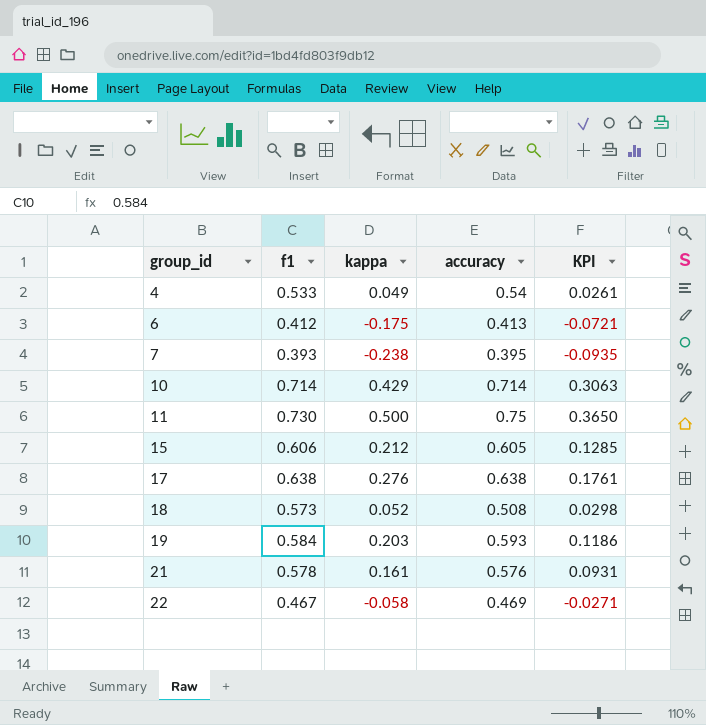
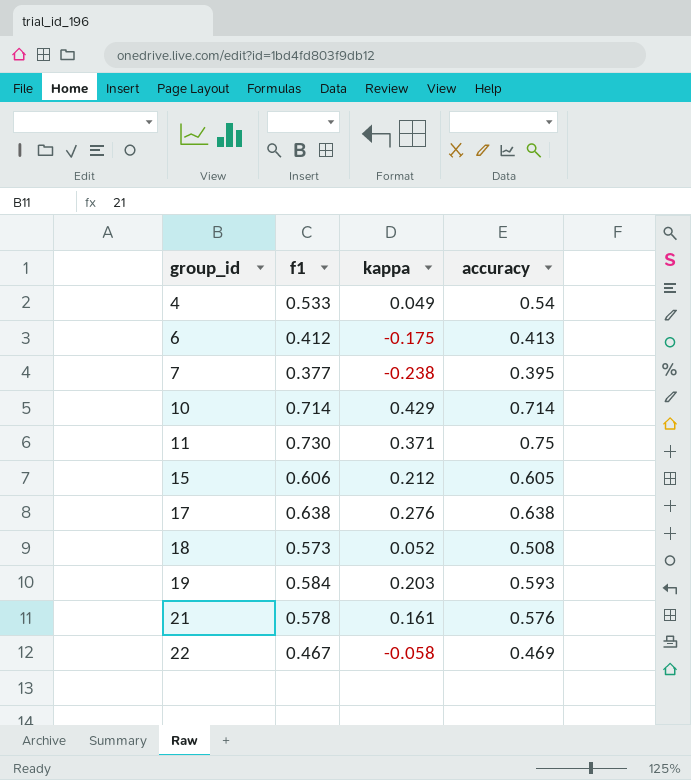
column KPI | formula: [f1] * [kappa] -> none
7 | f1: 0.393 -> 0.377
11 | kappa: 0.500 -> 0.371

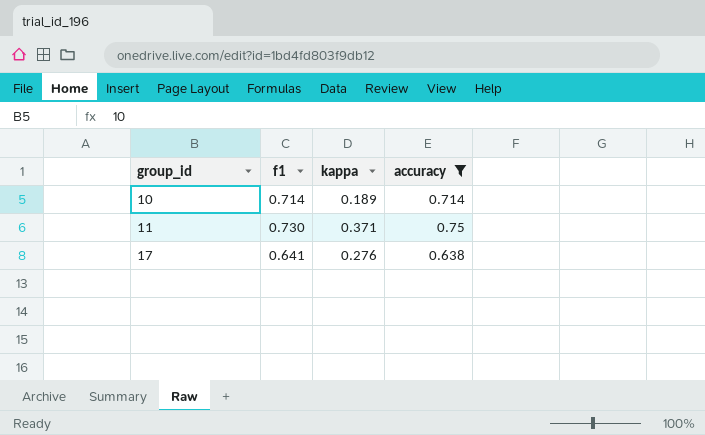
filter: none -> accuracy >= 0.638
10 | kappa: 0.429 -> 0.189
17 | f1: 0.638 -> 0.641

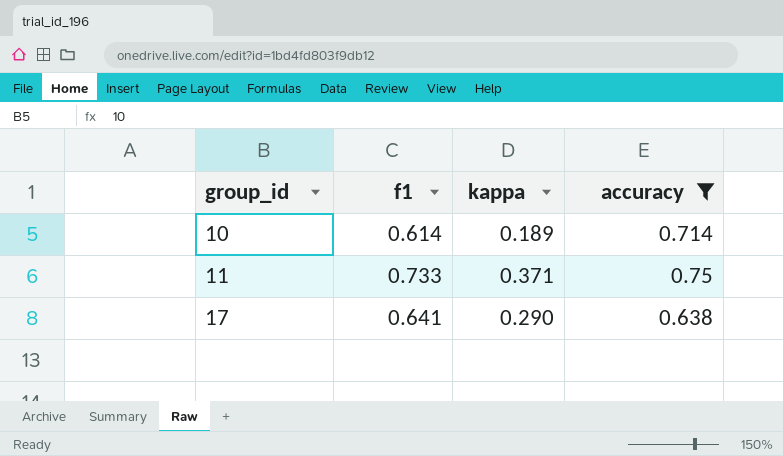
10 | f1: 0.714 -> 0.614
11 | f1: 0.730 -> 0.733
17 | kappa: 0.276 -> 0.290

